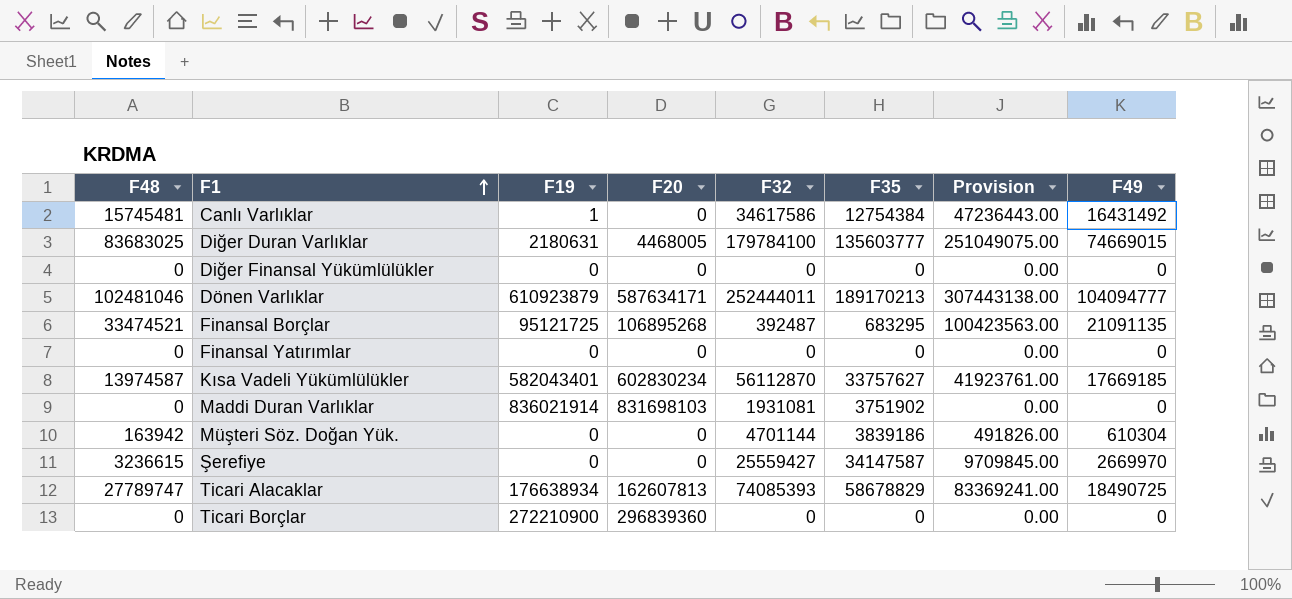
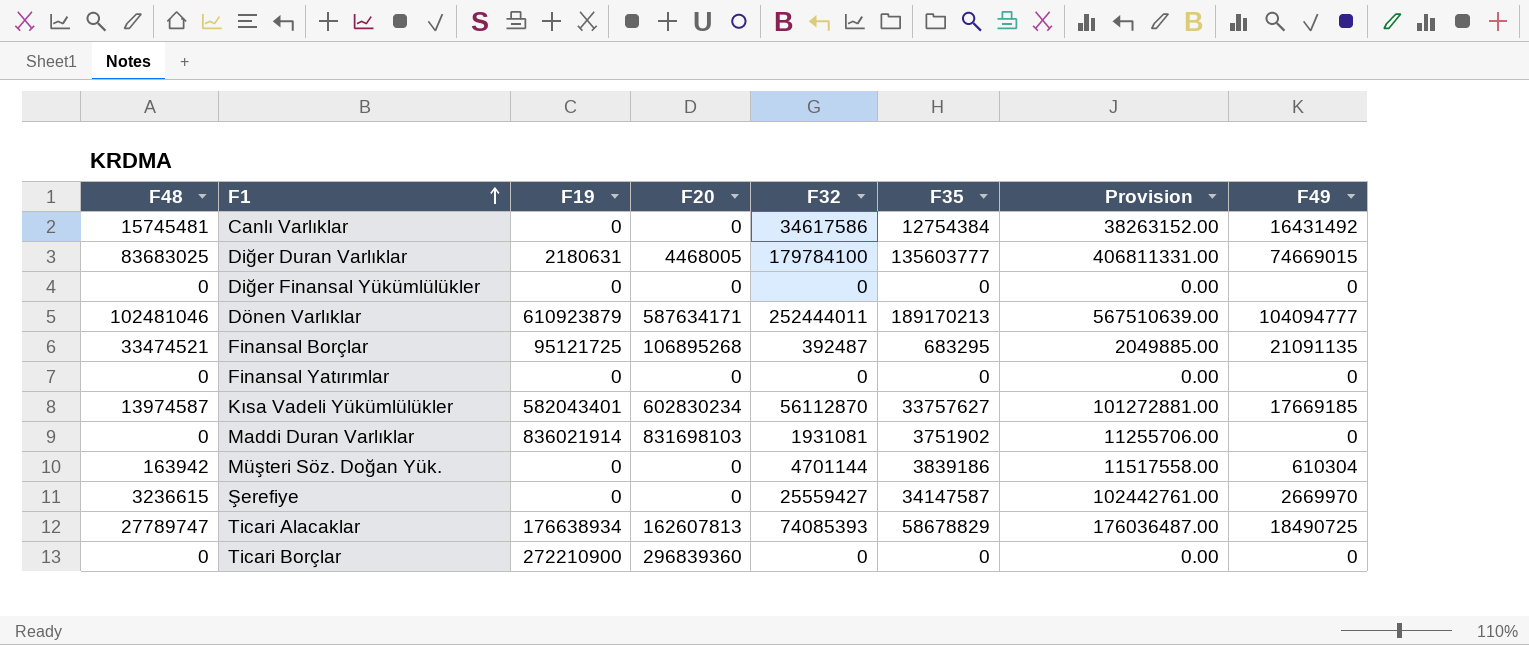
column Provision | formula: [F48] * 3 -> [F35] * 3
Canlı Varlıklar | F19: 1 -> 0

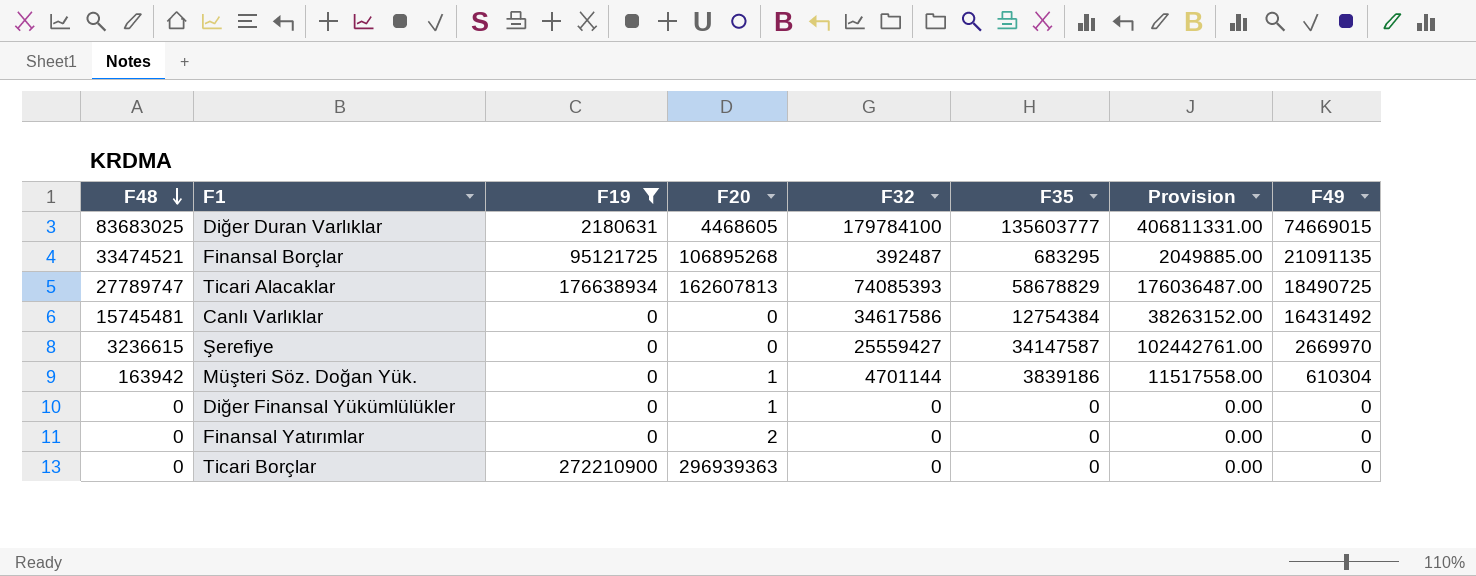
filter: none -> F19 <= 272210900
row order: F1 ascending -> F48 descending
Diğer Duran Varlıklar | F20: 4468005 -> 4468605
Müşteri Söz. Doğan Yük. | F20: 0 -> 1
Diğer Finansal Yükümlülükler | F20: 0 -> 1
Finansal Yatırımlar | F20: 0 -> 2
Ticari Borçlar | F20: 296839360 -> 296939363

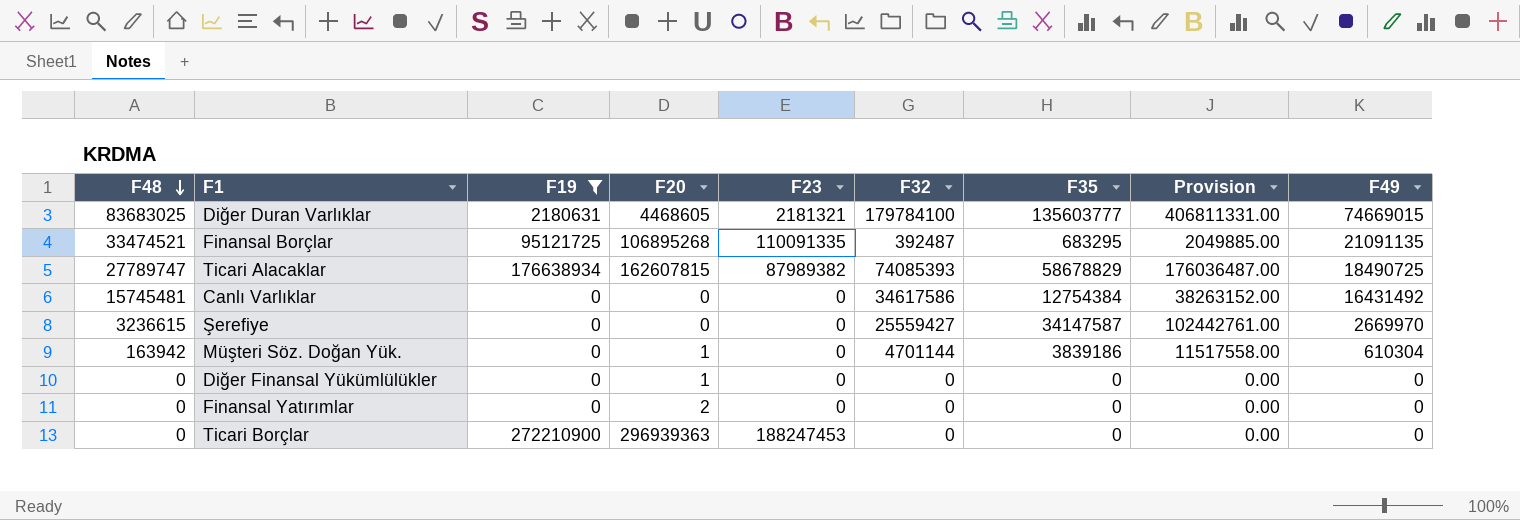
column F23 | position: none -> 5
Ticari Alacaklar | F20: 162607813 -> 162607815

